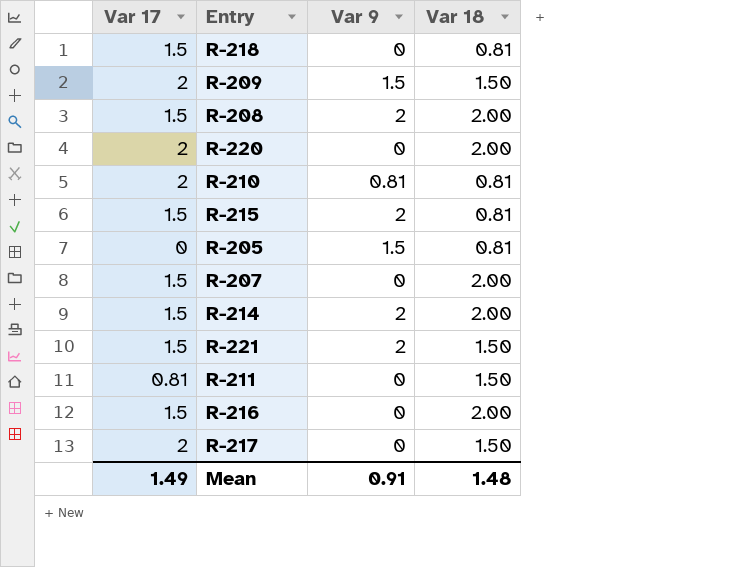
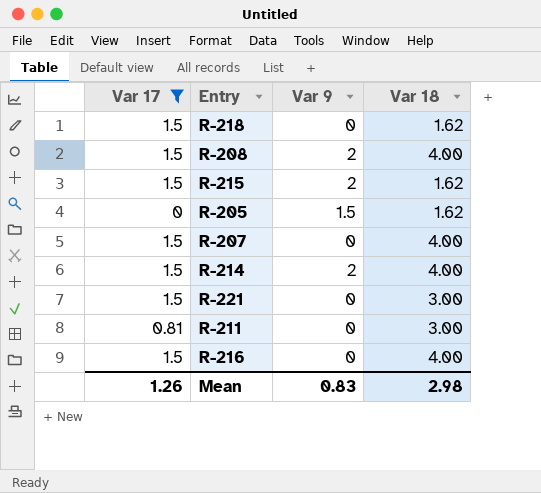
filter: none -> Var 17 != 2
R-218 | Var 18: 0.81 -> 1.62
R-208 | Var 18: 2.00 -> 4.00
R-215 | Var 18: 0.81 -> 1.62
R-205 | Var 18: 0.81 -> 1.62
R-207 | Var 18: 2.00 -> 4.00
R-214 | Var 18: 2.00 -> 4.00
R-221 | Var 9: 2 -> 0
R-221 | Var 18: 1.50 -> 3.00
R-211 | Var 18: 1.50 -> 3.00
R-216 | Var 18: 2.00 -> 4.00
Mean | Var 17: 1.49 -> 1.26
Mean | Var 9: 0.91 -> 0.83
Mean | Var 18: 1.48 -> 2.98

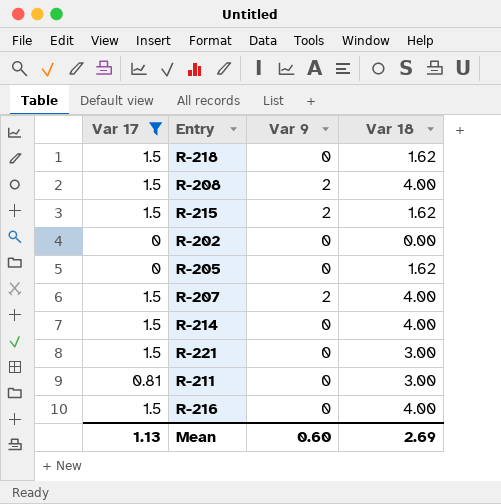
row R-202: none -> 0 | 0 | 0.00
R-205 | Var 9: 1.5 -> 0
R-207 | Var 9: 0 -> 2
R-214 | Var 9: 2 -> 0
Mean | Var 17: 1.26 -> 1.13
Mean | Var 9: 0.83 -> 0.60
Mean | Var 18: 2.98 -> 2.69

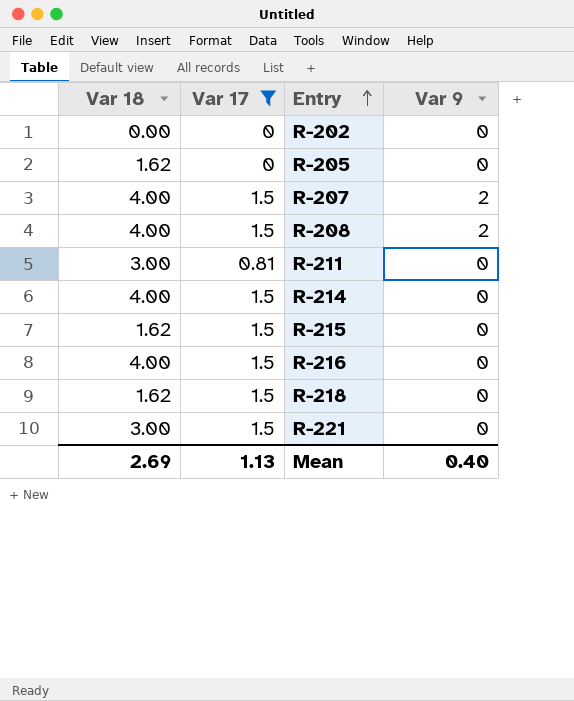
row order: none -> Entry ascending
column Var 18 | position: 4 -> 1
R-215 | Var 9: 2 -> 0
Mean | Var 9: 0.60 -> 0.40

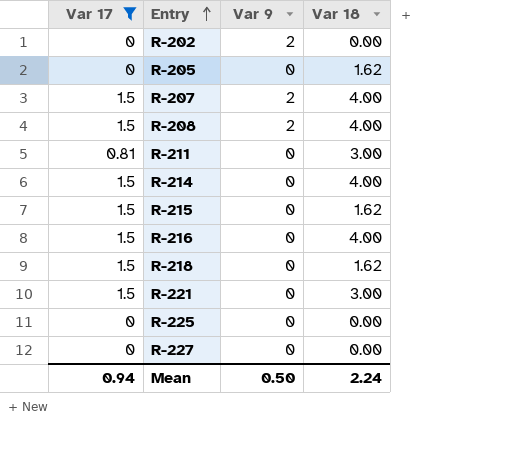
column Var 18 | position: 1 -> 4
R-202 | Var 9: 0 -> 2
row R-225: none -> 0 | 0 | 0.00
row R-227: none -> 0 | 0 | 0.00
Mean | Var 17: 1.13 -> 0.94
Mean | Var 9: 0.40 -> 0.50
Mean | Var 18: 2.69 -> 2.24

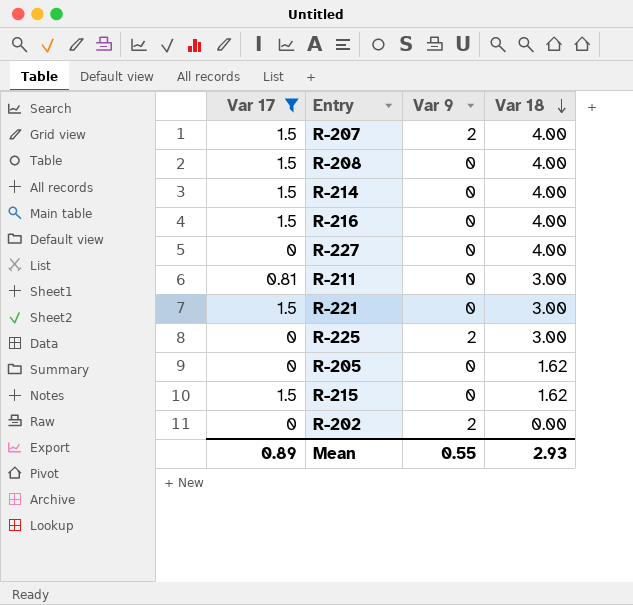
row order: Entry ascending -> Var 18 descending
row R-218: 1.5 | 0 | 1.62 -> none
R-208 | Var 9: 2 -> 0
R-227 | Var 18: 0.00 -> 4.00
R-225 | Var 9: 0 -> 2
R-225 | Var 18: 0.00 -> 3.00
Mean | Var 17: 0.94 -> 0.89
Mean | Var 9: 0.50 -> 0.55
Mean | Var 18: 2.24 -> 2.93

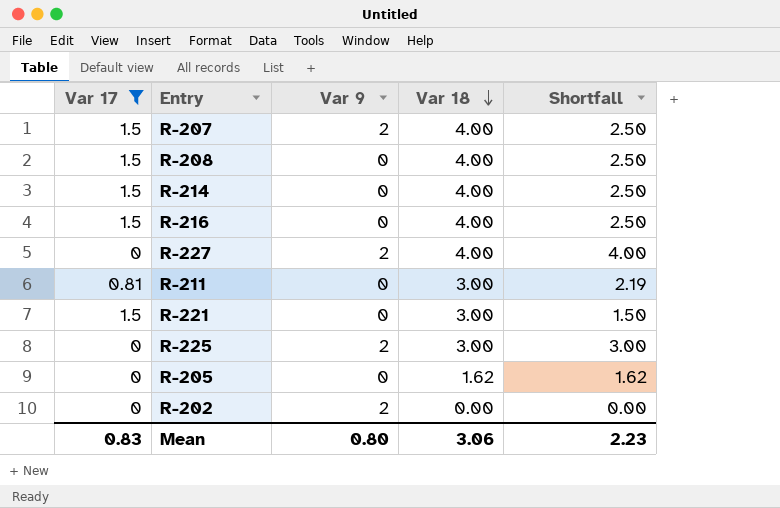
column Shortfall | formula: none -> [Var 18] - [Var 17]
row R-215: 1.5 | 0 | 1.62 -> none
R-227 | Var 9: 0 -> 2
Mean | Var 17: 0.89 -> 0.83
Mean | Var 9: 0.55 -> 0.80
Mean | Var 18: 2.93 -> 3.06

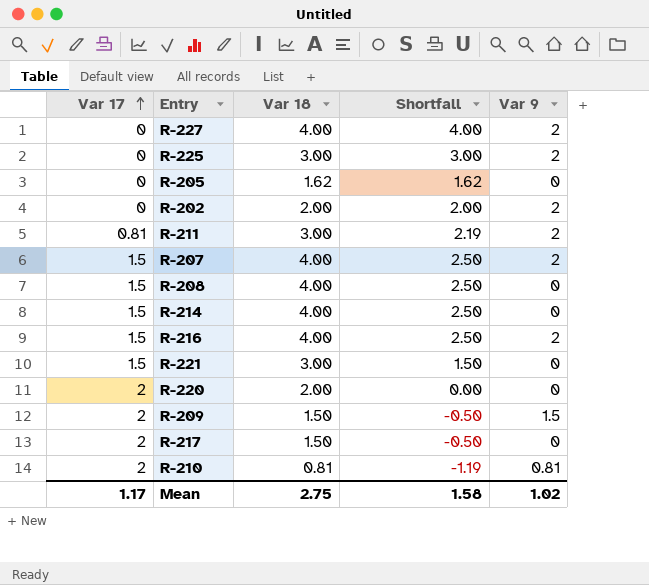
filter: Var 17 != 2 -> none
row order: Var 18 descending -> Var 17 ascending
column Var 9 | position: 3 -> 5
R-202 | Var 18: 0.00 -> 2.00
R-202 | Shortfall: 0.00 -> 2.00
R-211 | Var 9: 0 -> 2
R-216 | Var 9: 0 -> 2
Mean | Var 17: 0.83 -> 1.17
Mean | Var 18: 3.06 -> 2.75
Mean | Shortfall: 2.23 -> 1.58
Mean | Var 9: 0.80 -> 1.02

